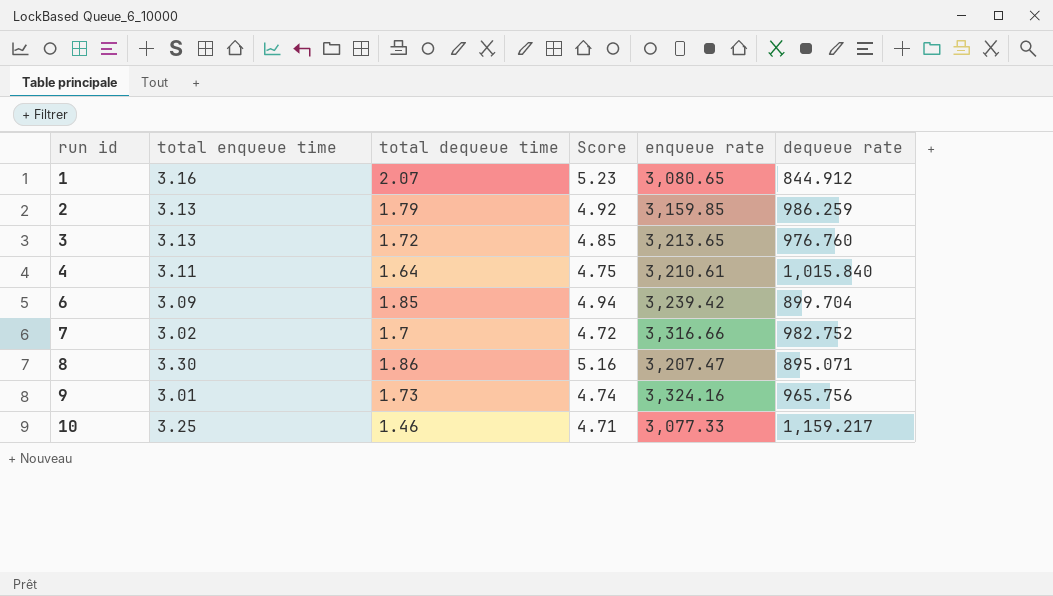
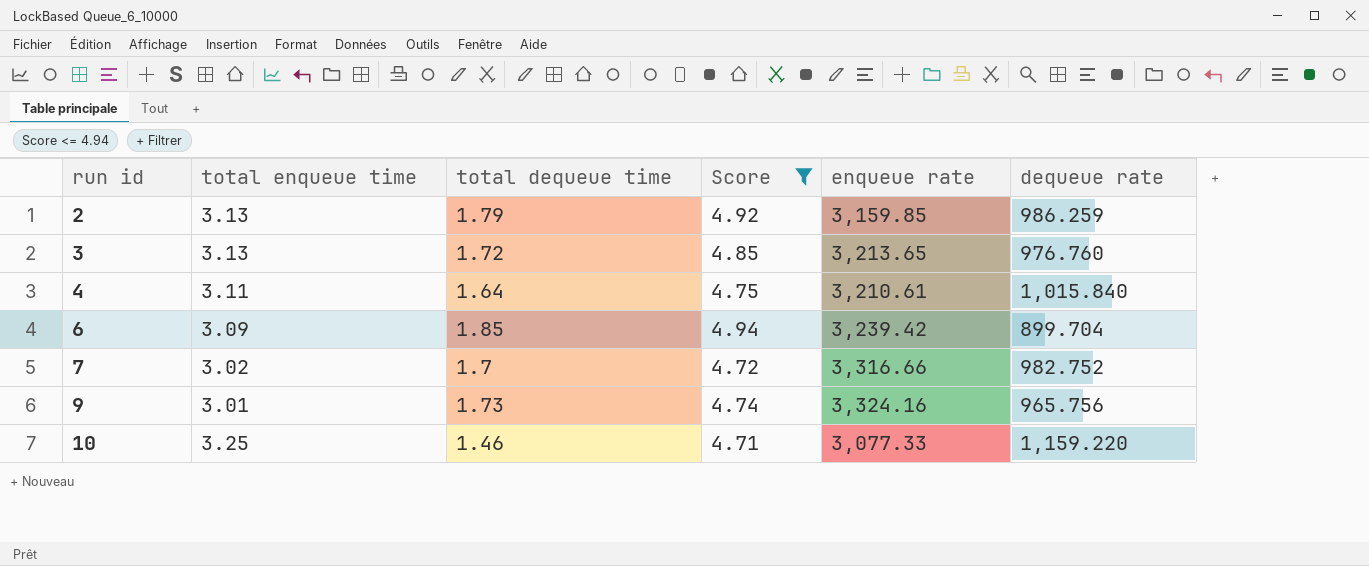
filter: none -> Score <= 4.94
10 | dequeue rate: 1,159.217 -> 1,159.220

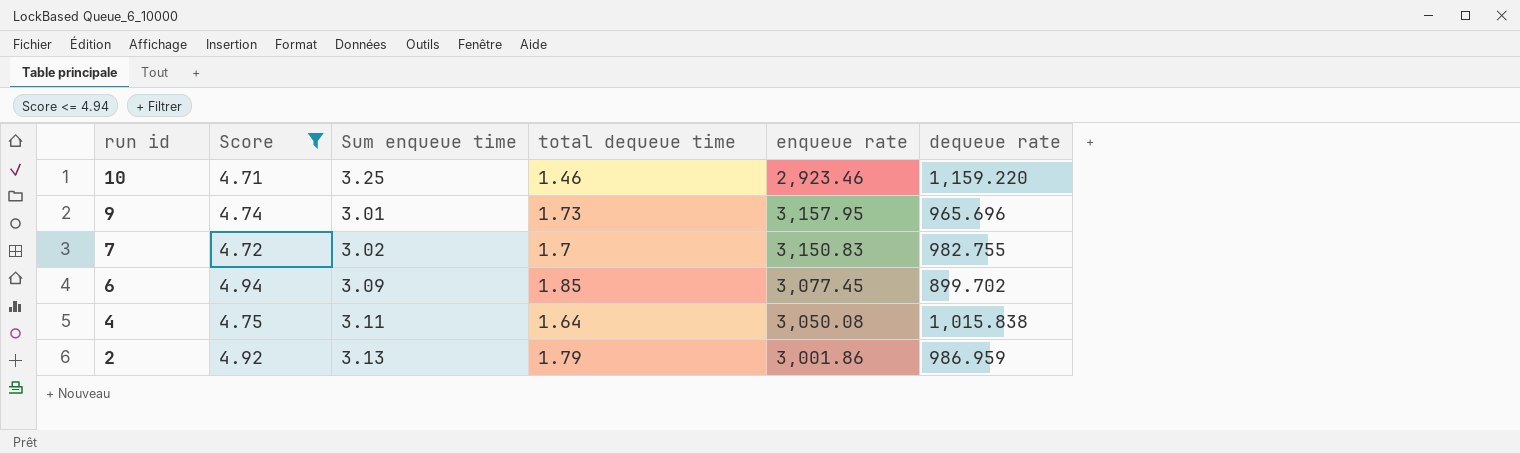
row order: run id ascending -> run id descending
column Score | position: 4 -> 2
column name: total enqueue time -> Sum enqueue time
row 3: 3.13 | 1.72 | 4.85 | 3,213.65 | 976.760 -> none
10 | enqueue rate: 3,077.33 -> 2,923.46
9 | enqueue rate: 3,324.16 -> 3,157.95
9 | dequeue rate: 965.756 -> 965.696
7 | enqueue rate: 3,316.66 -> 3,150.83
7 | dequeue rate: 982.752 -> 982.755
6 | enqueue rate: 3,239.42 -> 3,077.45
6 | dequeue rate: 899.704 -> 899.702
4 | enqueue rate: 3,210.61 -> 3,050.08
4 | dequeue rate: 1,015.840 -> 1,015.838
2 | enqueue rate: 3,159.85 -> 3,001.86
2 | dequeue rate: 986.259 -> 986.959

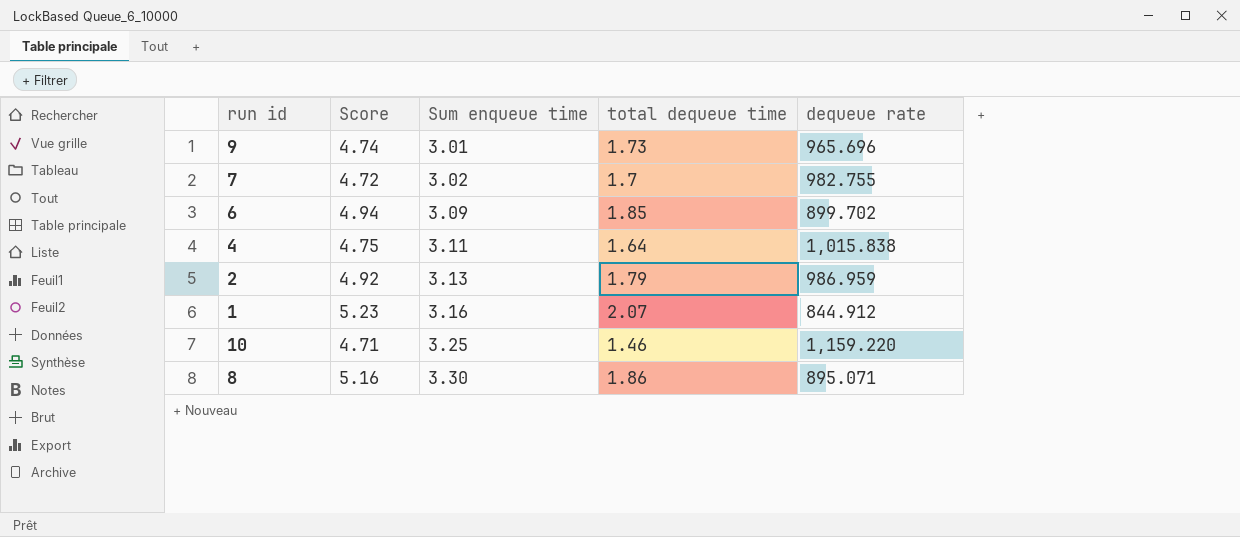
filter: Score <= 4.94 -> none
row order: run id descending -> Sum enqueue time ascending
column enqueue rate | position: 5 -> none

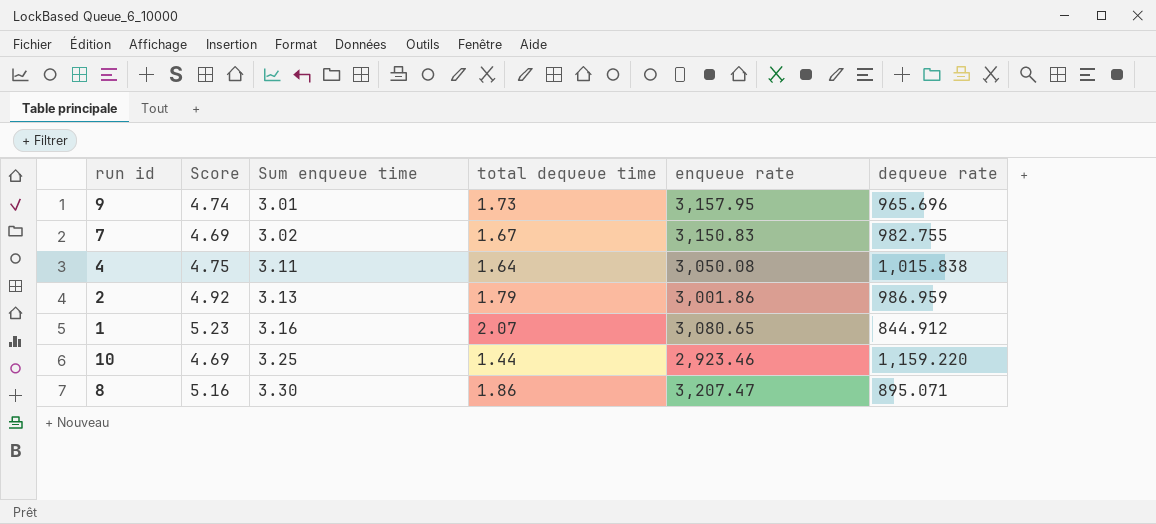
column enqueue rate | position: none -> 5
row 6: 4.94 | 3.09 | 1.85 | 899.702 -> none
7 | Score: 4.72 -> 4.69
7 | total dequeue time: 1.7 -> 1.67
10 | Score: 4.71 -> 4.69
10 | total dequeue time: 1.46 -> 1.44

